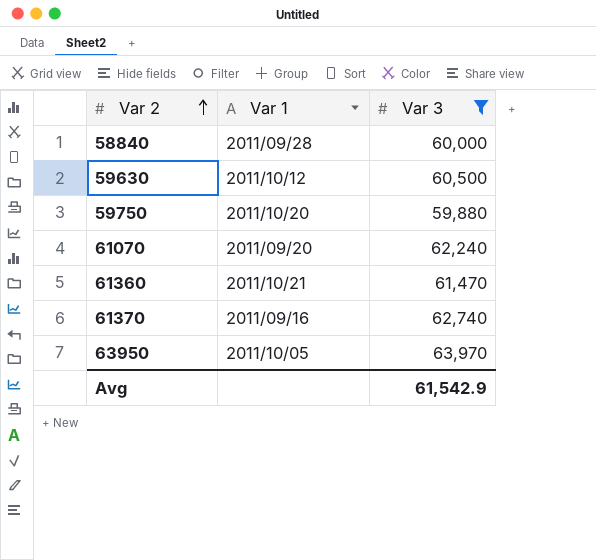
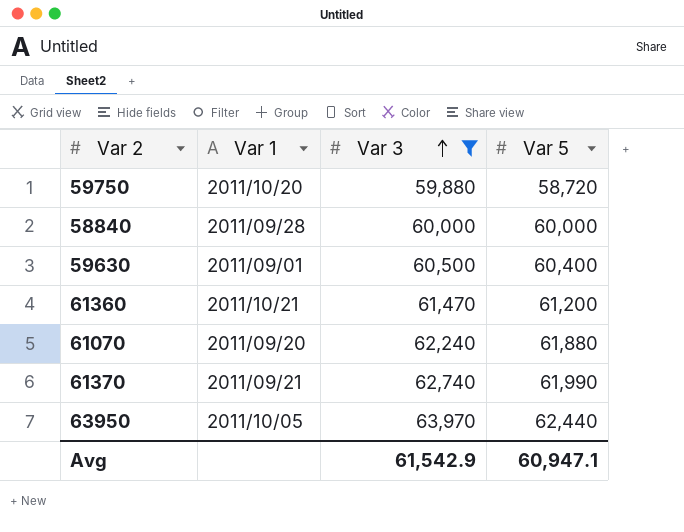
row order: Var 2 ascending -> Var 3 ascending
column Var 5 | position: none -> 4
59630 | Var 1: 2011/10/12 -> 2011/09/01
61370 | Var 1: 2011/09/16 -> 2011/09/21

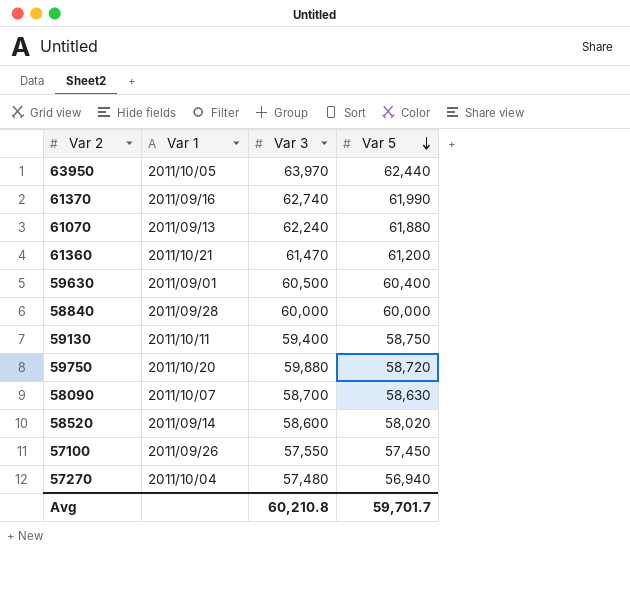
filter: Var 3 >= 59,880 -> none
row order: Var 3 ascending -> Var 5 descending
61370 | Var 1: 2011/09/21 -> 2011/09/16
61070 | Var 1: 2011/09/20 -> 2011/09/13
Avg | Var 3: 61,542.9 -> 60,210.8
Avg | Var 5: 60,947.1 -> 59,701.7

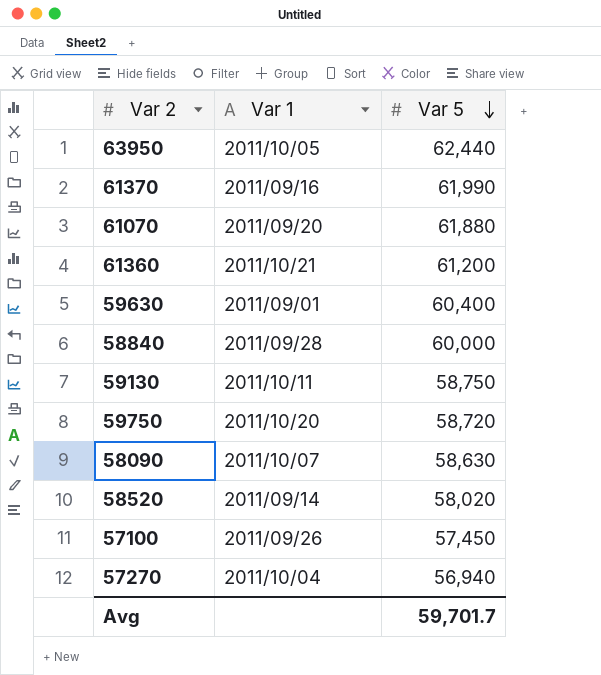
column Var 3 | position: 3 -> none
61070 | Var 1: 2011/09/13 -> 2011/09/20

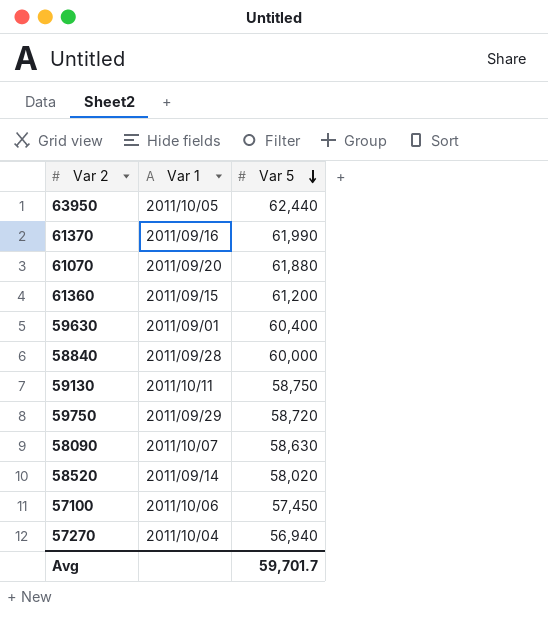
61360 | Var 1: 2011/10/21 -> 2011/09/15
59750 | Var 1: 2011/10/20 -> 2011/09/29
57100 | Var 1: 2011/09/26 -> 2011/10/06

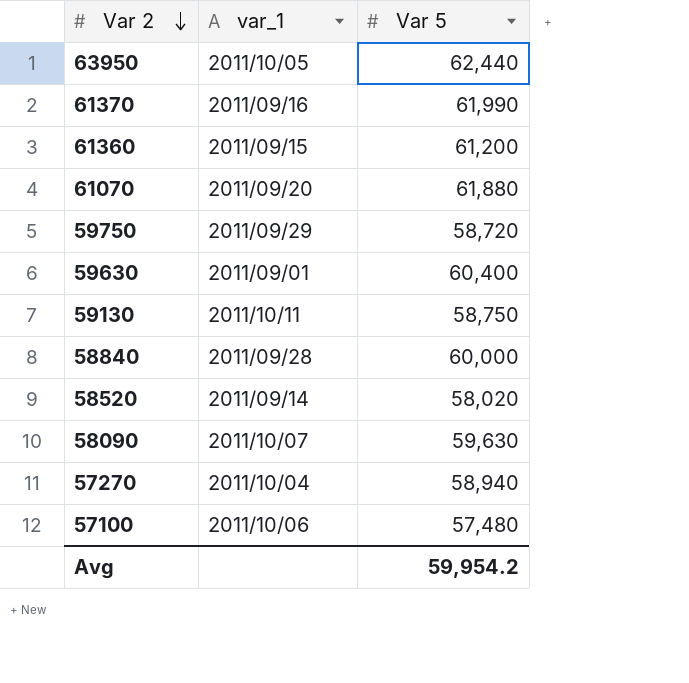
row order: Var 5 descending -> Var 2 descending
column name: Var 1 -> var_1
58090 | Var 5: 58,630 -> 59,630
57270 | Var 5: 56,940 -> 58,940
57100 | Var 5: 57,450 -> 57,480
Avg | Var 5: 59,701.7 -> 59,954.2

